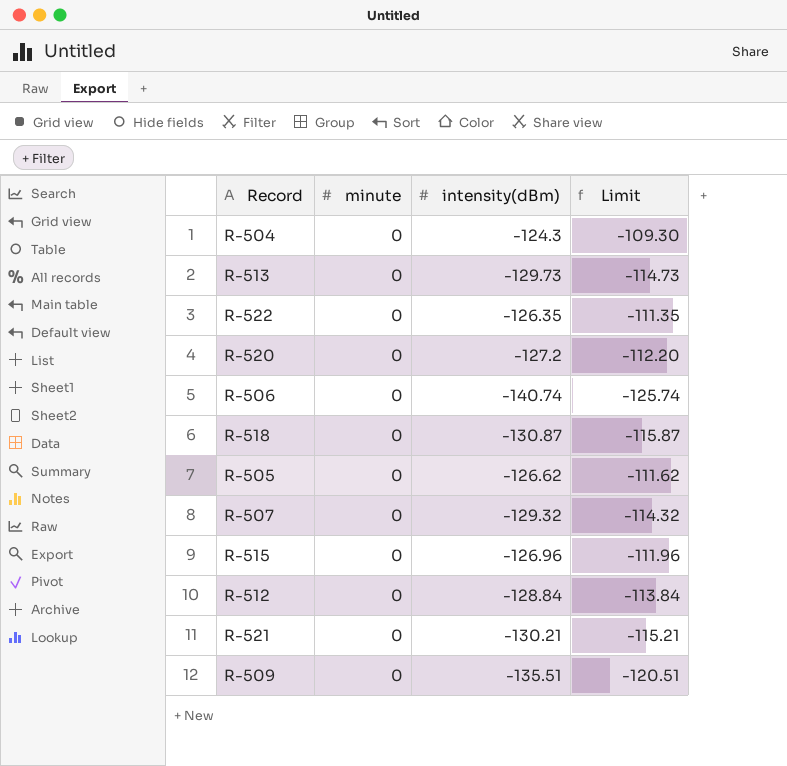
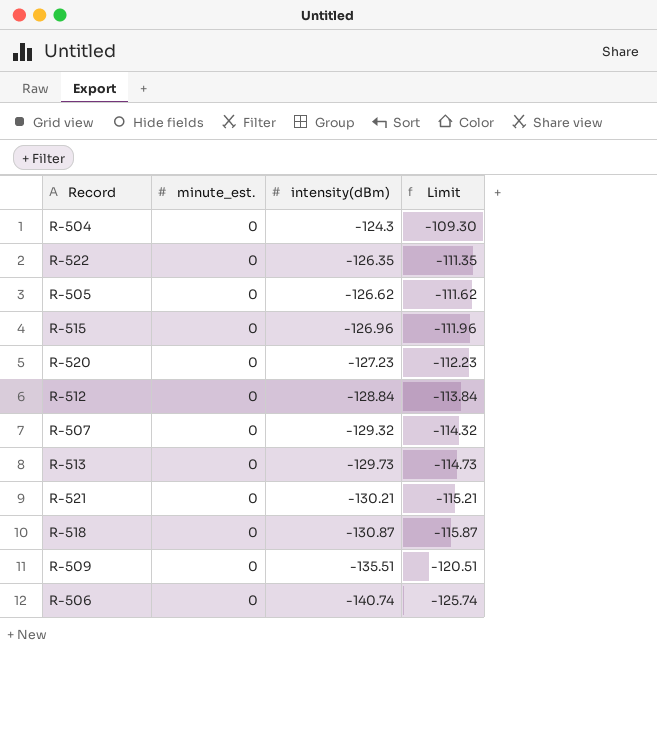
row order: none -> intensity(dBm) descending
column name: minute -> minute_est.
R-520 | intensity(dBm): -127.2 -> -127.23
R-520 | Limit: -112.20 -> -112.23

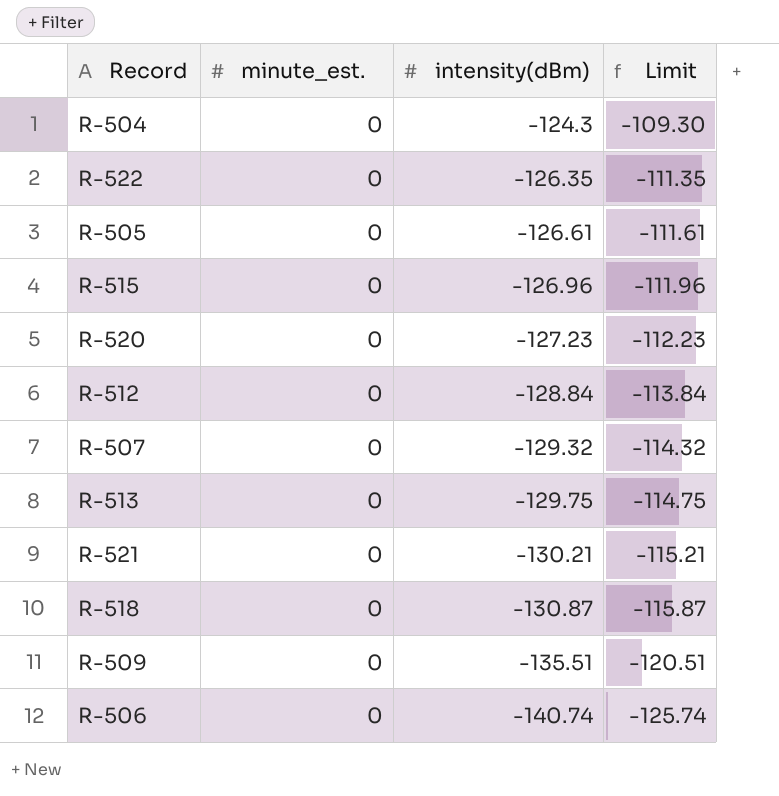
R-505 | intensity(dBm): -126.62 -> -126.61
R-505 | Limit: -111.62 -> -111.61
R-513 | intensity(dBm): -129.73 -> -129.75
R-513 | Limit: -114.73 -> -114.75

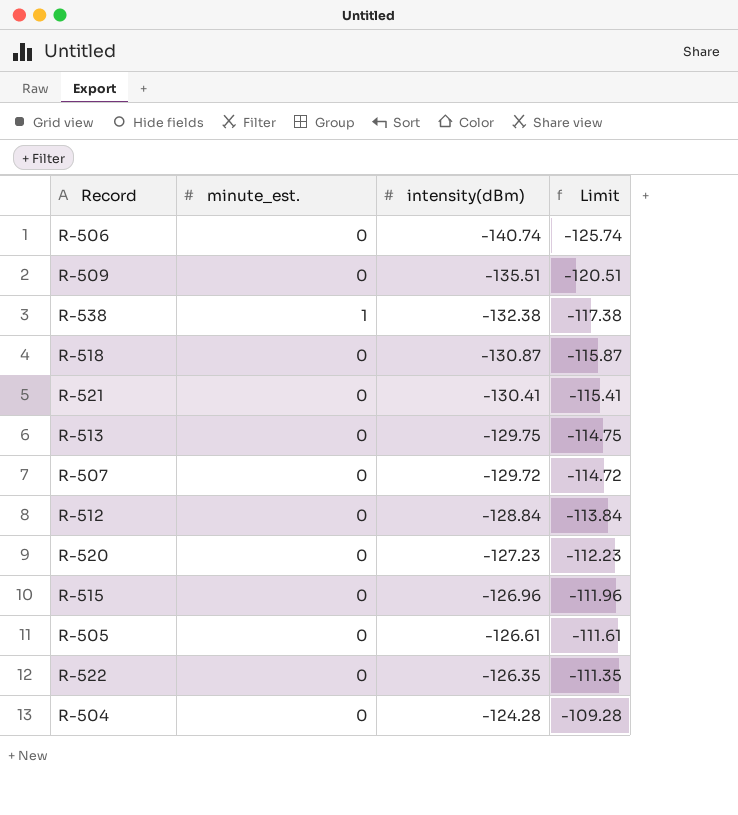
row order: intensity(dBm) descending -> intensity(dBm) ascending
row R-538: none -> 1 | -132.38 | -117.38
R-521 | intensity(dBm): -130.21 -> -130.41
R-521 | Limit: -115.21 -> -115.41
R-507 | intensity(dBm): -129.32 -> -129.72
R-507 | Limit: -114.32 -> -114.72
R-504 | intensity(dBm): -124.3 -> -124.28
R-504 | Limit: -109.30 -> -109.28

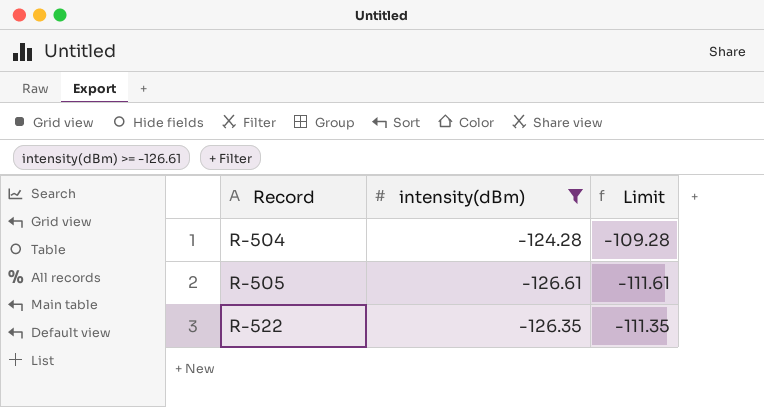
filter: none -> intensity(dBm) >= -126.61
row order: intensity(dBm) ascending -> Record ascending
column minute_est. | position: 2 -> none

